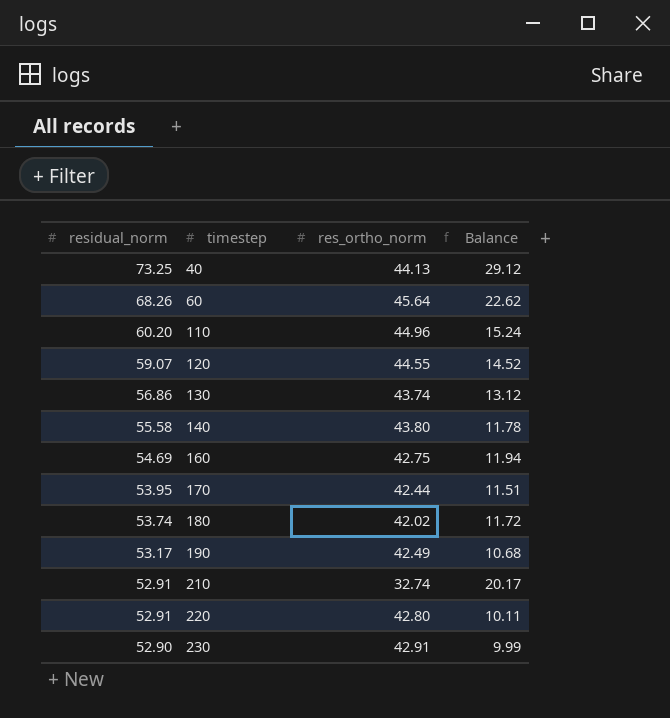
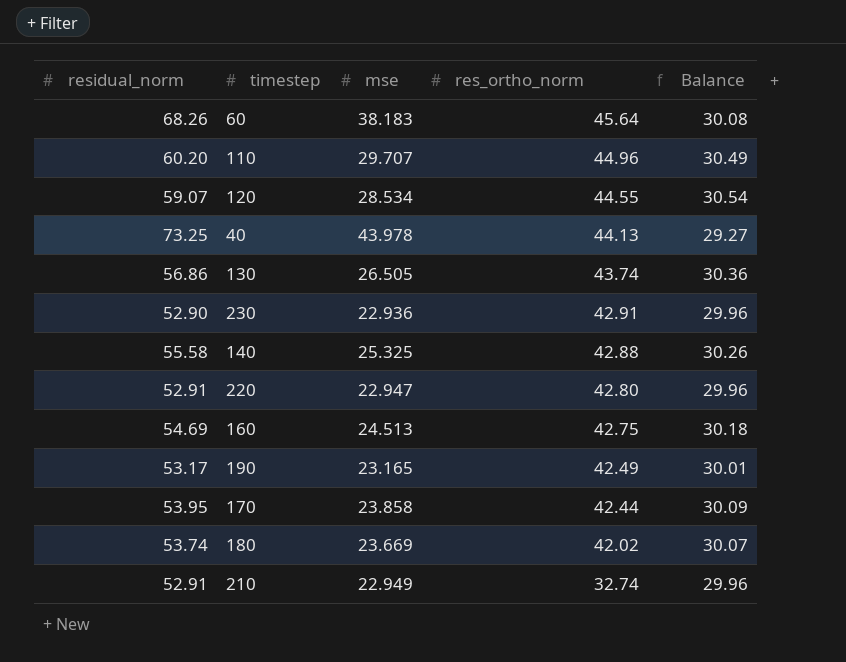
row order: residual_norm descending -> res_ortho_norm descending
column mse | position: none -> 3
column Balance | formula: [residual_norm] - [res_ortho_norm] -> [residual_norm] - [mse]
140 | res_ortho_norm: 43.80 -> 42.88

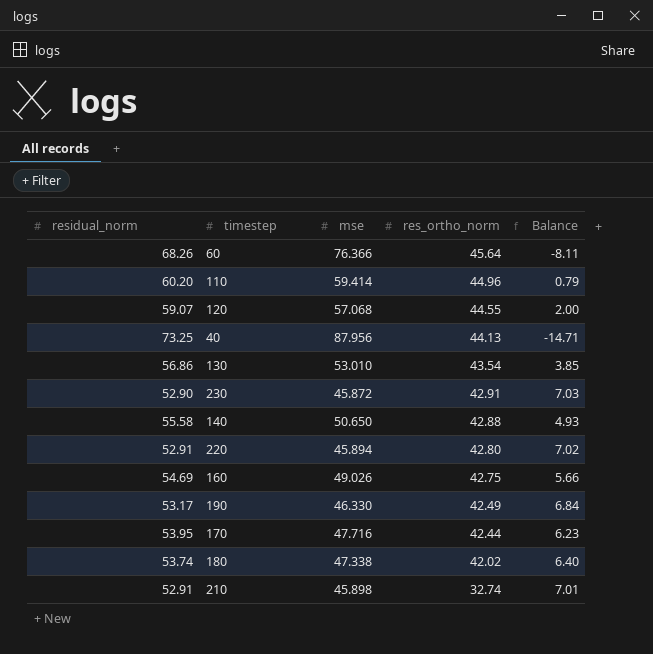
60 | mse: 38.183 -> 76.366
60 | Balance: 30.08 -> -8.11
110 | mse: 29.707 -> 59.414
110 | Balance: 30.49 -> 0.79
120 | mse: 28.534 -> 57.068
120 | Balance: 30.54 -> 2.00
40 | mse: 43.978 -> 87.956
40 | Balance: 29.27 -> -14.71
130 | mse: 26.505 -> 53.010
130 | res_ortho_norm: 43.74 -> 43.54
130 | Balance: 30.36 -> 3.85
230 | mse: 22.936 -> 45.872
230 | Balance: 29.96 -> 7.03
140 | mse: 25.325 -> 50.650
140 | Balance: 30.26 -> 4.93
220 | mse: 22.947 -> 45.894
220 | Balance: 29.96 -> 7.02
160 | mse: 24.513 -> 49.026
160 | Balance: 30.18 -> 5.66
190 | mse: 23.165 -> 46.330
190 | Balance: 30.01 -> 6.84
170 | mse: 23.858 -> 47.716
170 | Balance: 30.09 -> 6.23
180 | mse: 23.669 -> 47.338
180 | Balance: 30.07 -> 6.40
210 | mse: 22.949 -> 45.898
210 | Balance: 29.96 -> 7.01

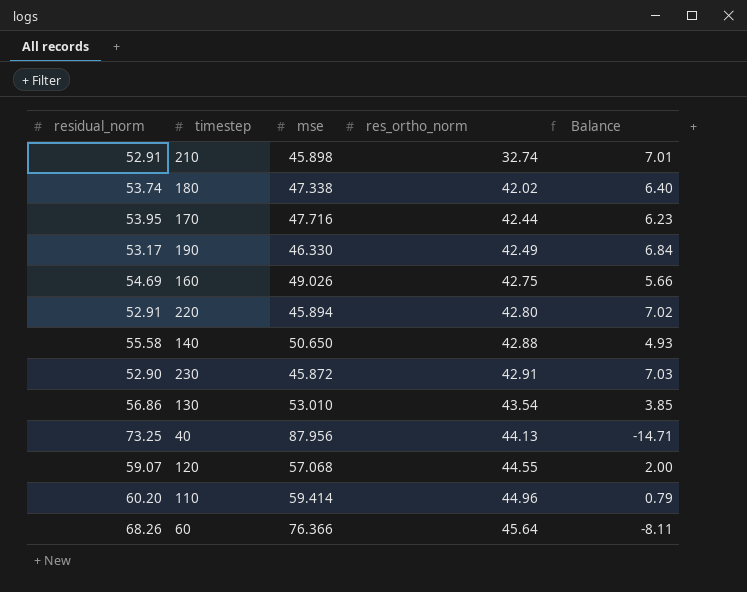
row order: res_ortho_norm descending -> res_ortho_norm ascending

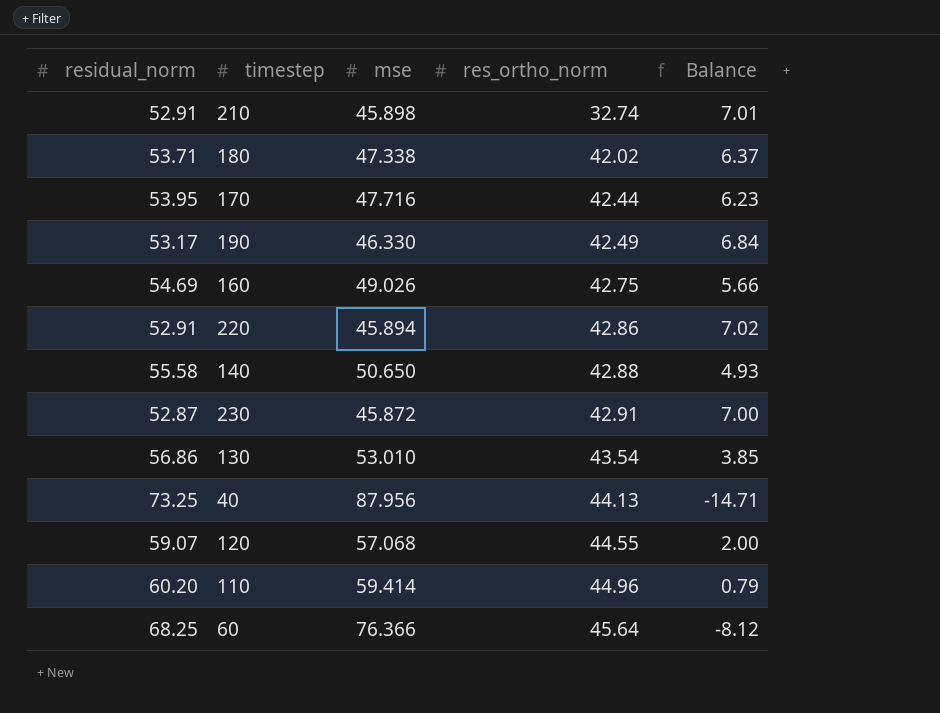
180 | residual_norm: 53.74 -> 53.71
180 | Balance: 6.40 -> 6.37
220 | res_ortho_norm: 42.80 -> 42.86
230 | residual_norm: 52.90 -> 52.87
230 | Balance: 7.03 -> 7.00
60 | residual_norm: 68.26 -> 68.25
60 | Balance: -8.11 -> -8.12

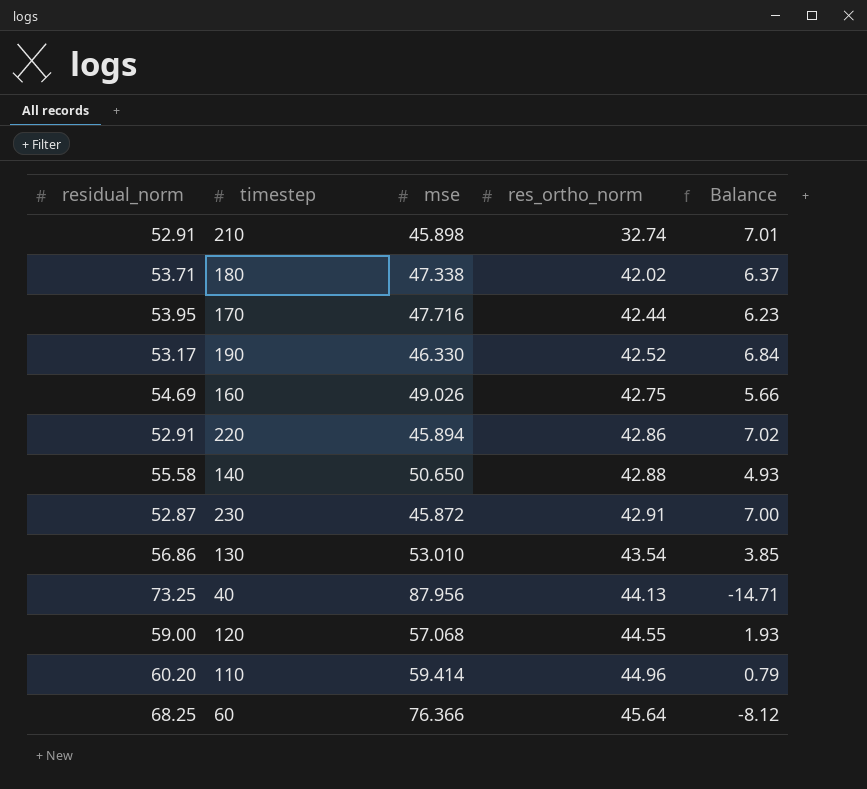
190 | res_ortho_norm: 42.49 -> 42.52
120 | residual_norm: 59.07 -> 59.00
120 | Balance: 2.00 -> 1.93

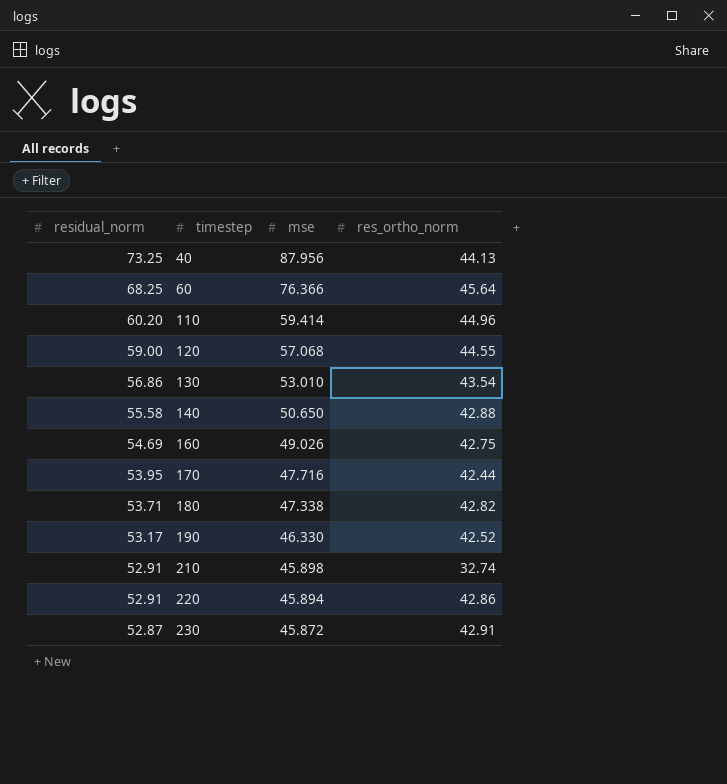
row order: res_ortho_norm ascending -> residual_norm descending
column Balance | formula: [residual_norm] - [mse] -> none
180 | res_ortho_norm: 42.02 -> 42.82

